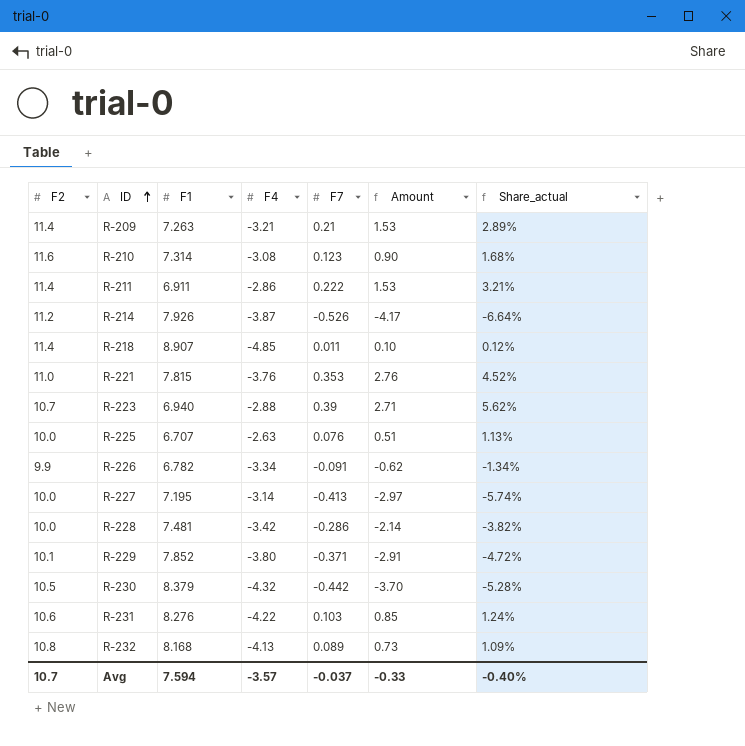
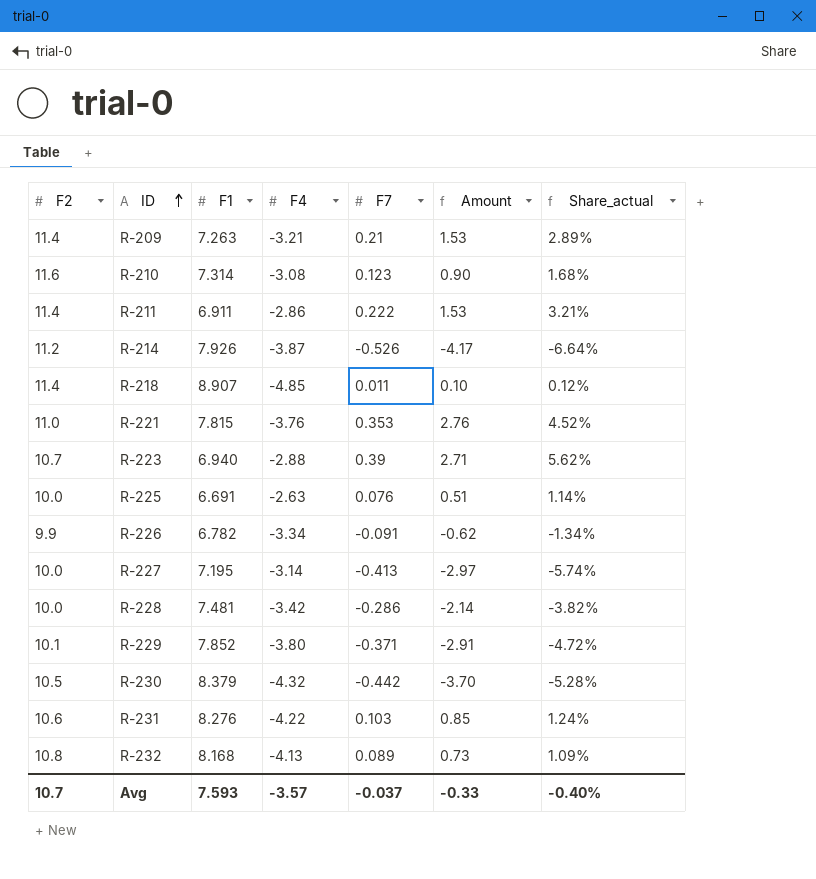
R-225 | F1: 6.707 -> 6.691
R-225 | Share_actual: 1.13% -> 1.14%
Avg | F1: 7.594 -> 7.593

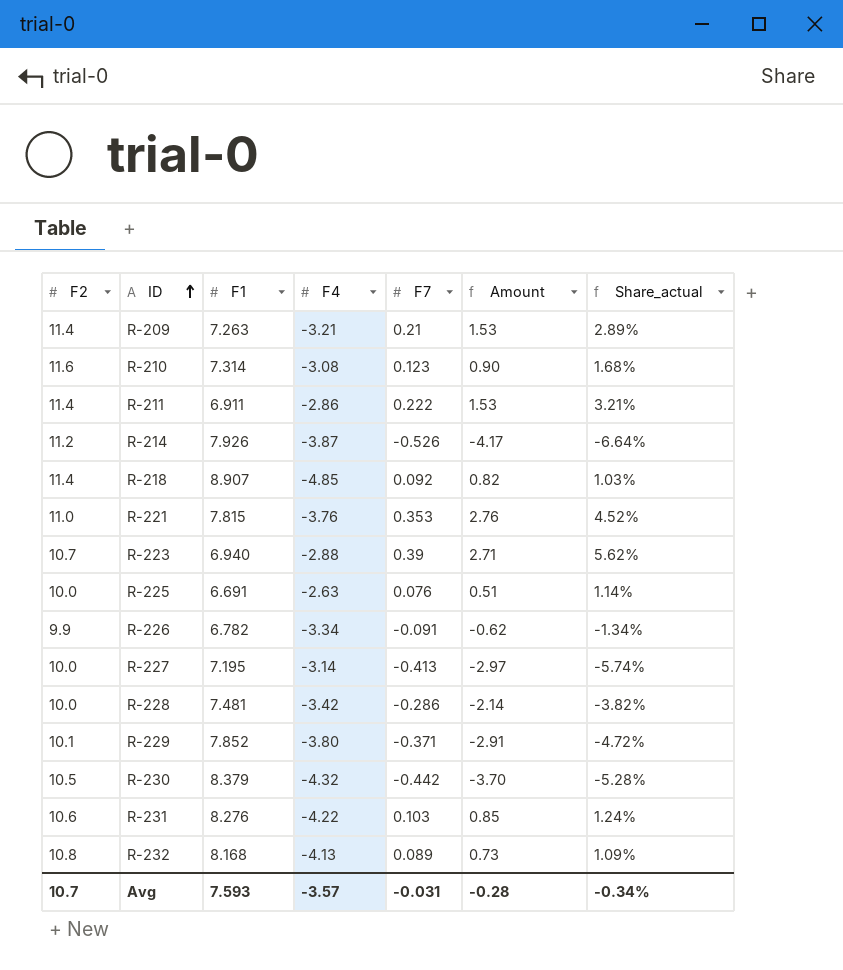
R-218 | F7: 0.011 -> 0.092
R-218 | Amount: 0.10 -> 0.82
R-218 | Share_actual: 0.12% -> 1.03%
Avg | F7: -0.037 -> -0.031
Avg | Amount: -0.33 -> -0.28
Avg | Share_actual: -0.40% -> -0.34%

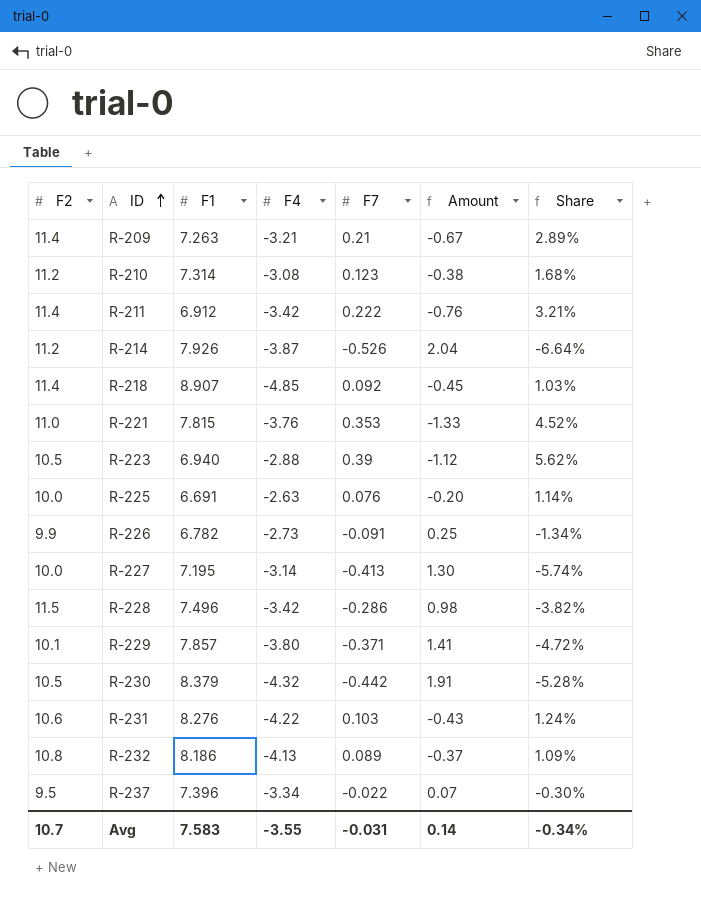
column Amount | formula: [F1] * [F7] -> [F4] * [F7]
column name: Share_actual -> Share
R-210 | F2: 11.6 -> 11.2
R-211 | F1: 6.911 -> 6.912
R-211 | F4: -2.86 -> -3.42
R-223 | F2: 10.7 -> 10.5
R-226 | F4: -3.34 -> -2.73
R-228 | F2: 10.0 -> 11.5
R-228 | F1: 7.481 -> 7.496
R-229 | F1: 7.852 -> 7.857
R-232 | F1: 8.168 -> 8.186
row R-237: none -> 9.5 | 7.396 | -3.34 | -0.022 | 0.07 | -0.30%
Avg | F1: 7.593 -> 7.583
Avg | F4: -3.57 -> -3.55
Avg | Amount: -0.28 -> 0.14

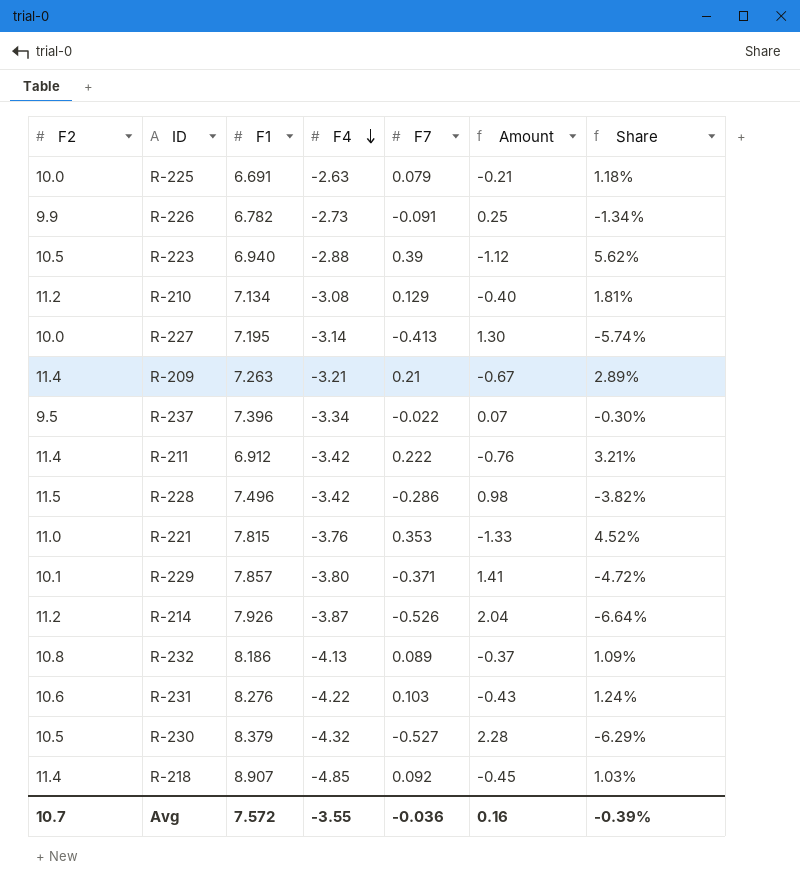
row order: ID ascending -> F4 descending
R-225 | F7: 0.076 -> 0.079
R-225 | Amount: -0.20 -> -0.21
R-225 | Share: 1.14% -> 1.18%
R-210 | F1: 7.314 -> 7.134
R-210 | F7: 0.123 -> 0.129
R-210 | Amount: -0.38 -> -0.40
R-210 | Share: 1.68% -> 1.81%
R-230 | F7: -0.442 -> -0.527
R-230 | Amount: 1.91 -> 2.28
R-230 | Share: -5.28% -> -6.29%
Avg | F1: 7.583 -> 7.572
Avg | F7: -0.031 -> -0.036
Avg | Amount: 0.14 -> 0.16
Avg | Share: -0.34% -> -0.39%

